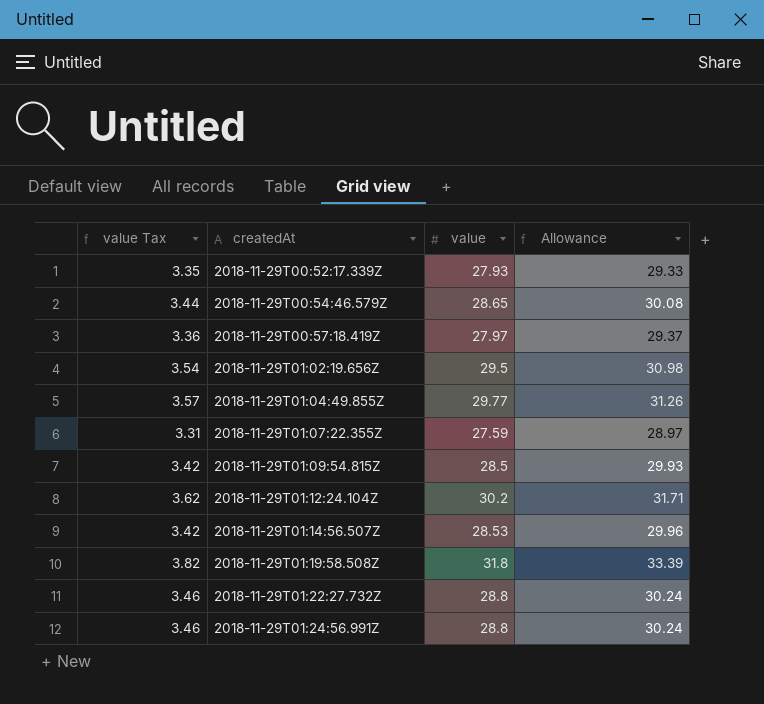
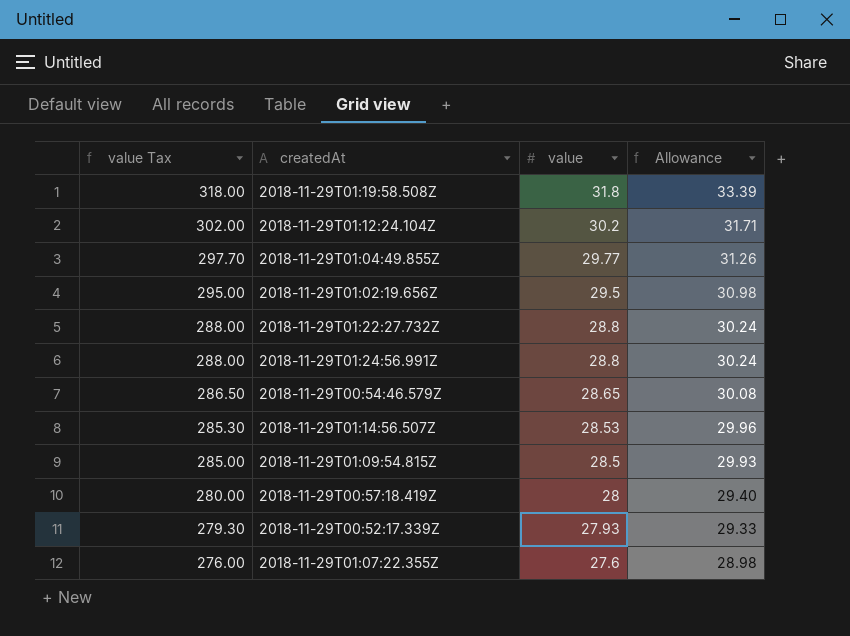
row order: createdAt ascending -> value Tax descending
column value Tax | formula: [value] * 0.12 -> [value] * 10
2018-11-29T00:57:18.419Z | value: 27.97 -> 28
2018-11-29T00:57:18.419Z | Allowance: 29.37 -> 29.40
2018-11-29T01:07:22.355Z | value: 27.59 -> 27.6
2018-11-29T01:07:22.355Z | Allowance: 28.97 -> 28.98

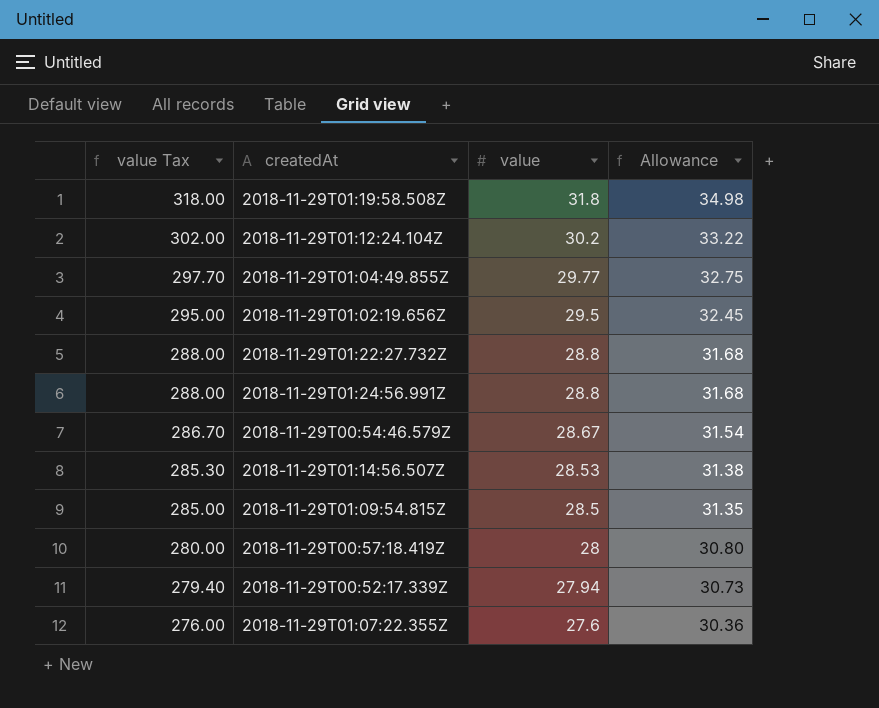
column Allowance | formula: [value] * 1.05 -> [value] * 1.1
2018-11-29T00:54:46.579Z | value Tax: 286.50 -> 286.70
2018-11-29T00:54:46.579Z | value: 28.65 -> 28.67
2018-11-29T00:52:17.339Z | value Tax: 279.30 -> 279.40
2018-11-29T00:52:17.339Z | value: 27.93 -> 27.94

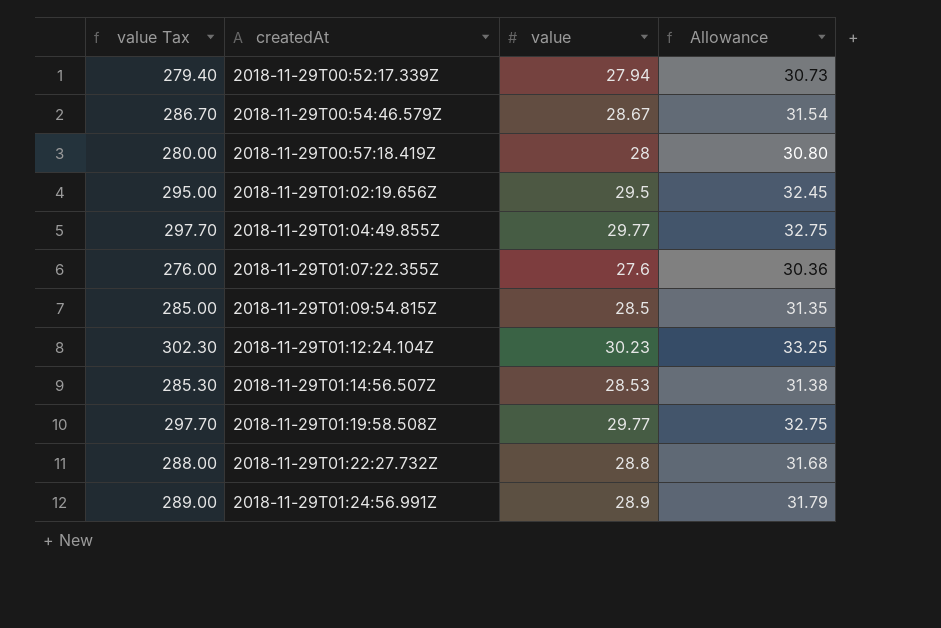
row order: value Tax descending -> createdAt ascending
2018-11-29T01:12:24.104Z | value Tax: 302.00 -> 302.30
2018-11-29T01:12:24.104Z | value: 30.2 -> 30.23
2018-11-29T01:12:24.104Z | Allowance: 33.22 -> 33.25
2018-11-29T01:19:58.508Z | value Tax: 318.00 -> 297.70
2018-11-29T01:19:58.508Z | value: 31.8 -> 29.77
2018-11-29T01:19:58.508Z | Allowance: 34.98 -> 32.75
2018-11-29T01:24:56.991Z | value Tax: 288.00 -> 289.00
2018-11-29T01:24:56.991Z | value: 28.8 -> 28.9
2018-11-29T01:24:56.991Z | Allowance: 31.68 -> 31.79

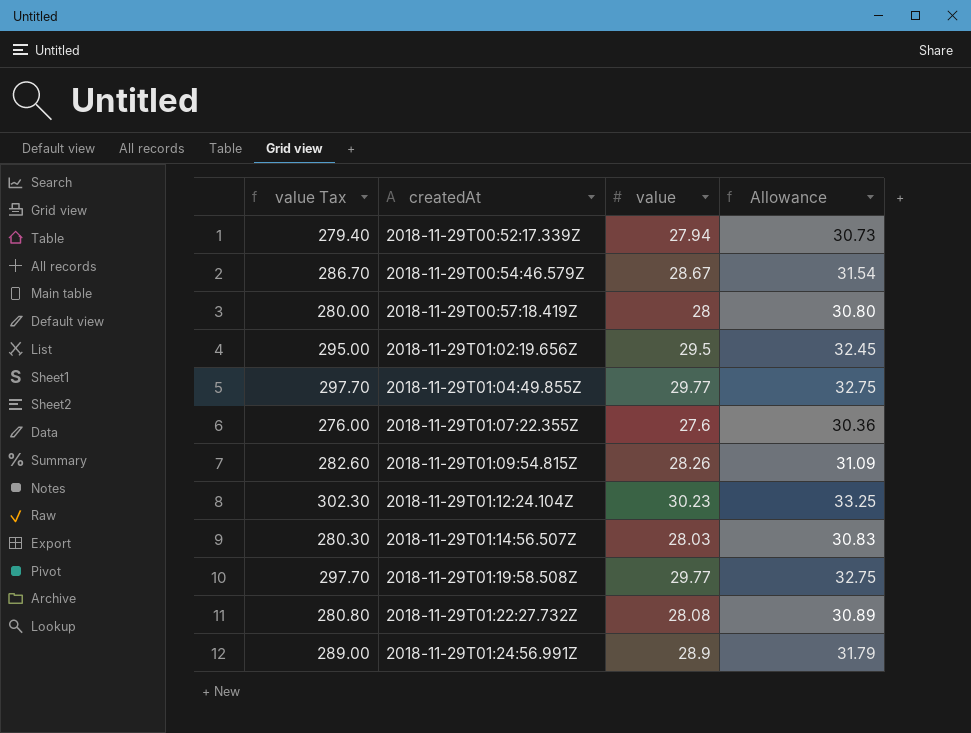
2018-11-29T01:09:54.815Z | value Tax: 285.00 -> 282.60
2018-11-29T01:09:54.815Z | value: 28.5 -> 28.26
2018-11-29T01:09:54.815Z | Allowance: 31.35 -> 31.09
2018-11-29T01:14:56.507Z | value Tax: 285.30 -> 280.30
2018-11-29T01:14:56.507Z | value: 28.53 -> 28.03
2018-11-29T01:14:56.507Z | Allowance: 31.38 -> 30.83
2018-11-29T01:22:27.732Z | value Tax: 288.00 -> 280.80
2018-11-29T01:22:27.732Z | value: 28.8 -> 28.08
2018-11-29T01:22:27.732Z | Allowance: 31.68 -> 30.89

